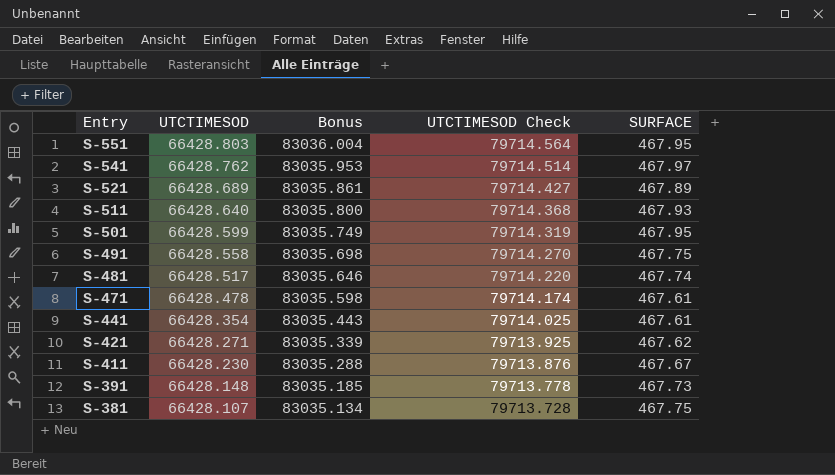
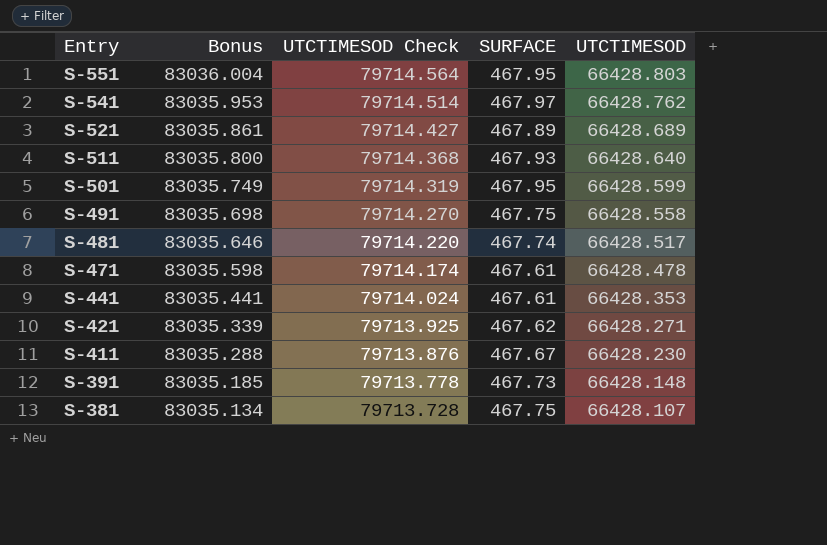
column UTCTIMESOD | position: 2 -> 5
S-441 | Bonus: 83035.443 -> 83035.441
S-441 | UTCTIMESOD Check: 79714.025 -> 79714.024
S-441 | UTCTIMESOD: 66428.354 -> 66428.353

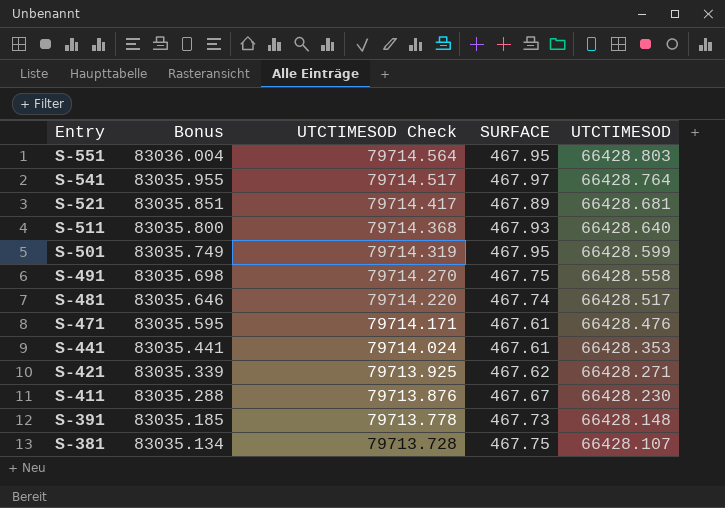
S-541 | Bonus: 83035.953 -> 83035.955
S-541 | UTCTIMESOD Check: 79714.514 -> 79714.517
S-541 | UTCTIMESOD: 66428.762 -> 66428.764
S-521 | Bonus: 83035.861 -> 83035.851
S-521 | UTCTIMESOD Check: 79714.427 -> 79714.417
S-521 | UTCTIMESOD: 66428.689 -> 66428.681
S-471 | Bonus: 83035.598 -> 83035.595
S-471 | UTCTIMESOD Check: 79714.174 -> 79714.171
S-471 | UTCTIMESOD: 66428.478 -> 66428.476

